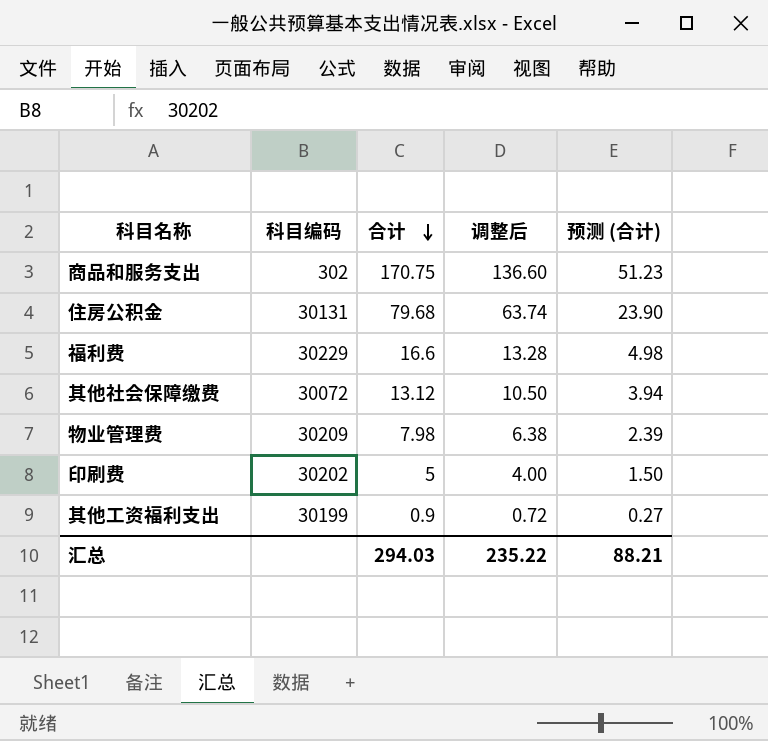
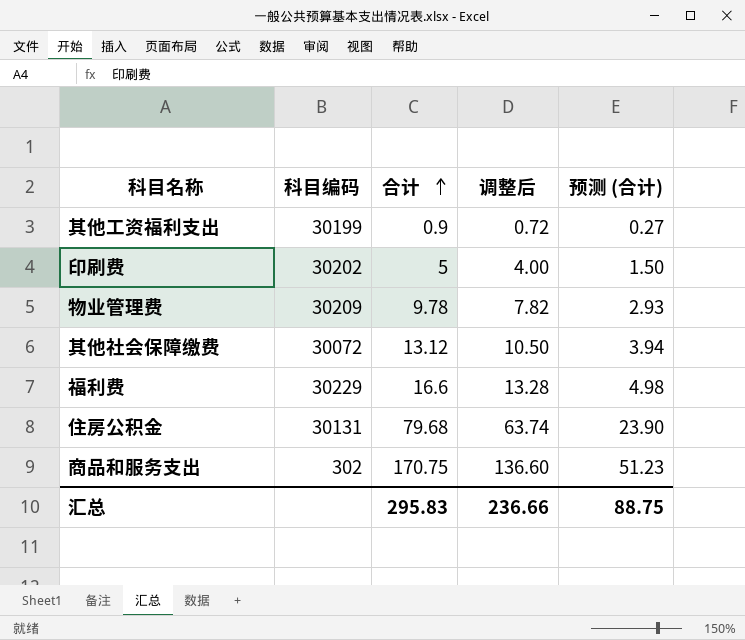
row order: 合计 descending -> 合计 ascending
物业管理费 | 合计: 7.98 -> 9.78
物业管理费 | 调整后: 6.38 -> 7.82
物业管理费 | 预测 (合计): 2.39 -> 2.93
汇总 | 合计: 294.03 -> 295.83
汇总 | 调整后: 235.22 -> 236.66
汇总 | 预测 (合计): 88.21 -> 88.75

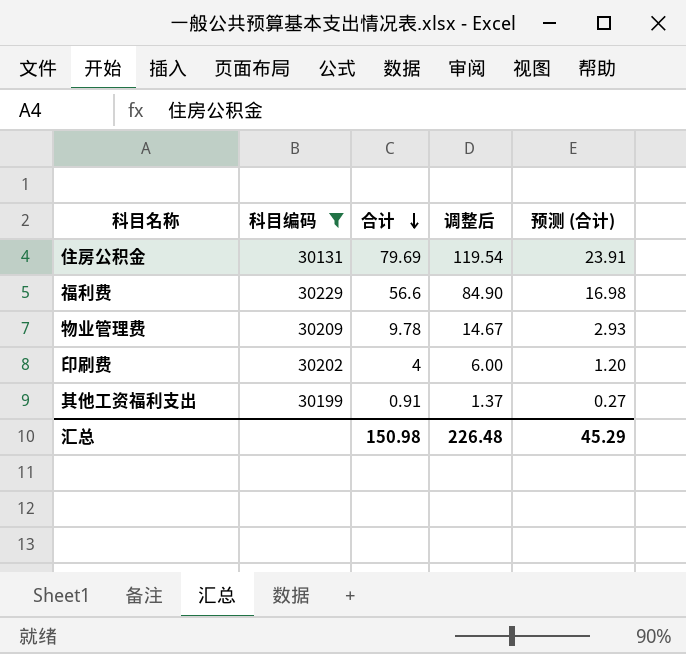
filter: none -> 科目编码 >= 30131
row order: 合计 ascending -> 合计 descending
column 调整后 | formula: [合计] * 0.8 -> [合计] * 1.5
住房公积金 | 合计: 79.68 -> 79.69
住房公积金 | 预测 (合计): 23.90 -> 23.91
福利费 | 合计: 16.6 -> 56.6
福利费 | 预测 (合计): 4.98 -> 16.98
印刷费 | 合计: 5 -> 4
印刷费 | 预测 (合计): 1.50 -> 1.20
其他工资福利支出 | 合计: 0.9 -> 0.91
汇总 | 合计: 295.83 -> 150.98
汇总 | 调整后: 236.66 -> 226.48
汇总 | 预测 (合计): 88.75 -> 45.29

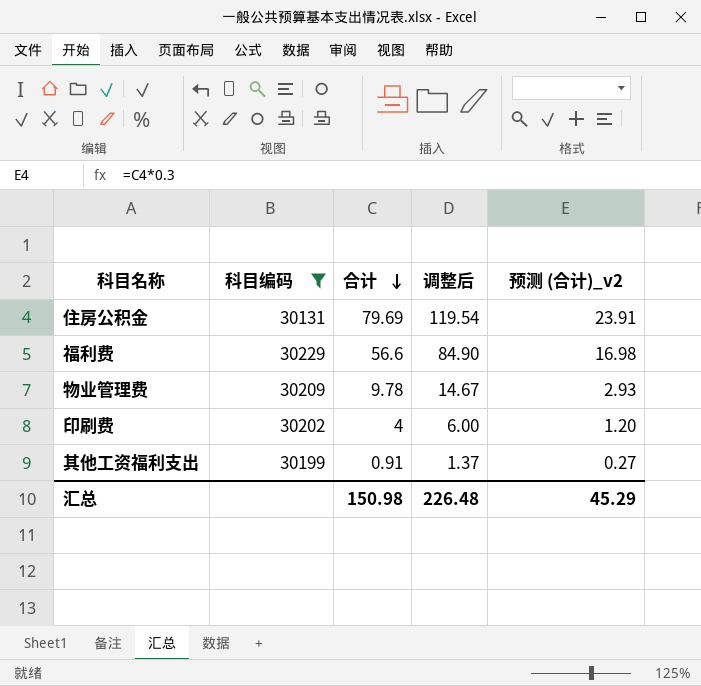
column name: 预测 (合计) -> 预测 (合计)_v2

